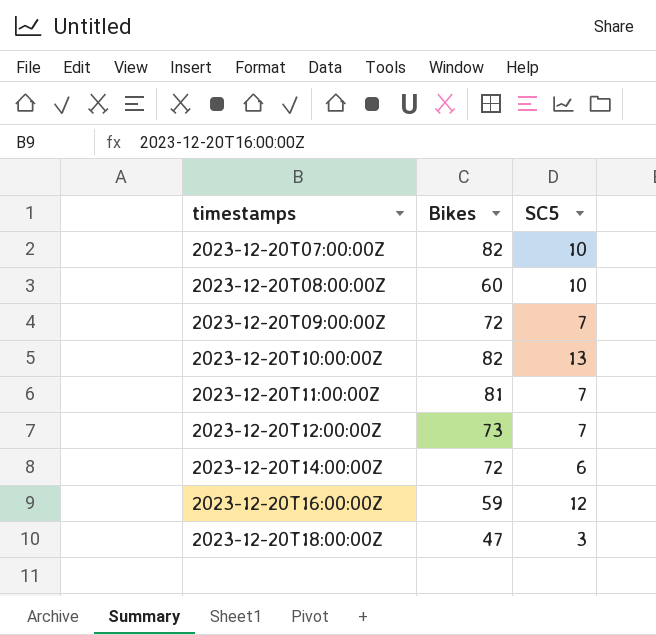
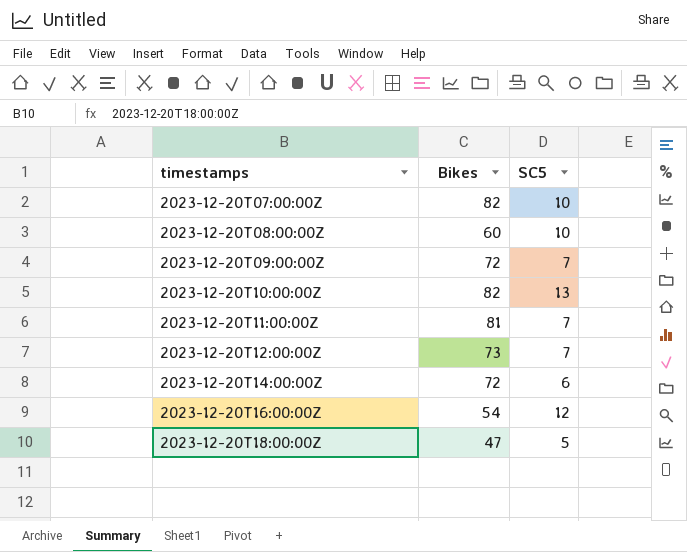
2023-12-20T16:00:00Z | Bikes: 59 -> 54
2023-12-20T18:00:00Z | SC5: 3 -> 5

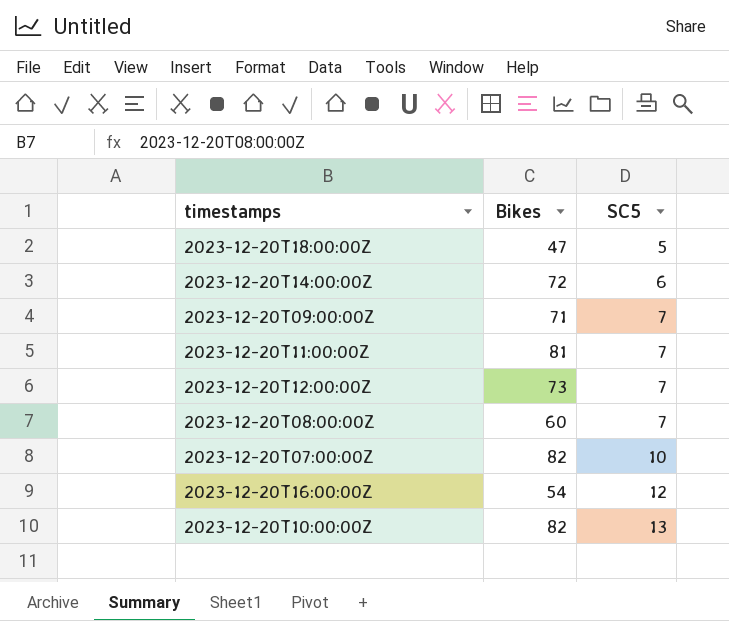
row order: timestamps ascending -> SC5 ascending
2023-12-20T09:00:00Z | Bikes: 72 -> 71
2023-12-20T08:00:00Z | SC5: 10 -> 7

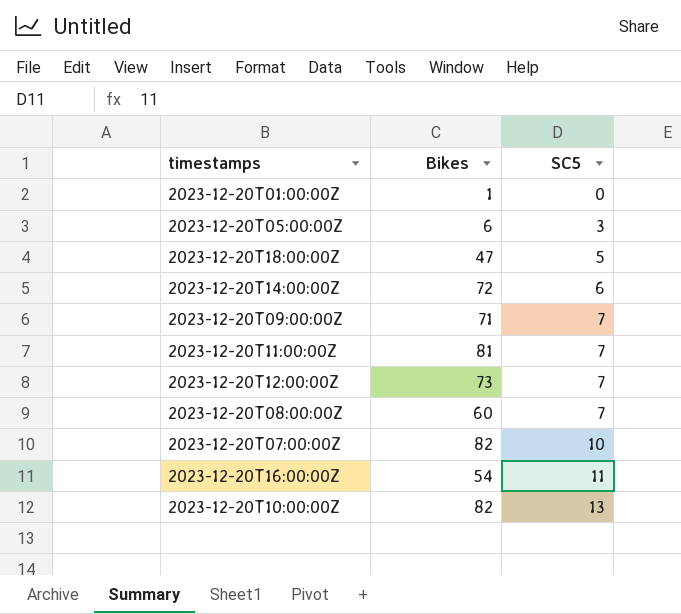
row 2023-12-20T01:00:00Z: none -> 1 | 0
row 2023-12-20T05:00:00Z: none -> 6 | 3
2023-12-20T16:00:00Z | SC5: 12 -> 11

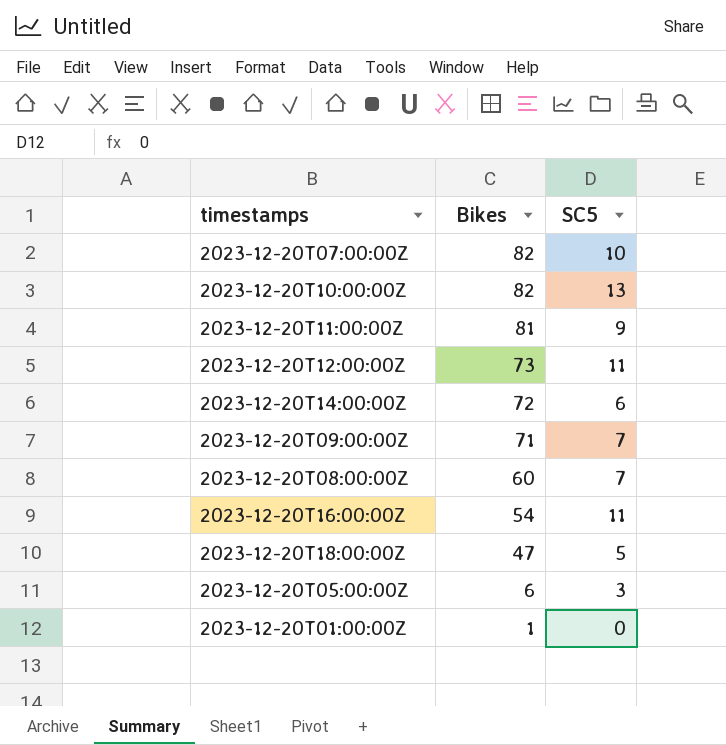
row order: SC5 ascending -> Bikes descending
2023-12-20T11:00:00Z | SC5: 7 -> 9
2023-12-20T12:00:00Z | SC5: 7 -> 11

